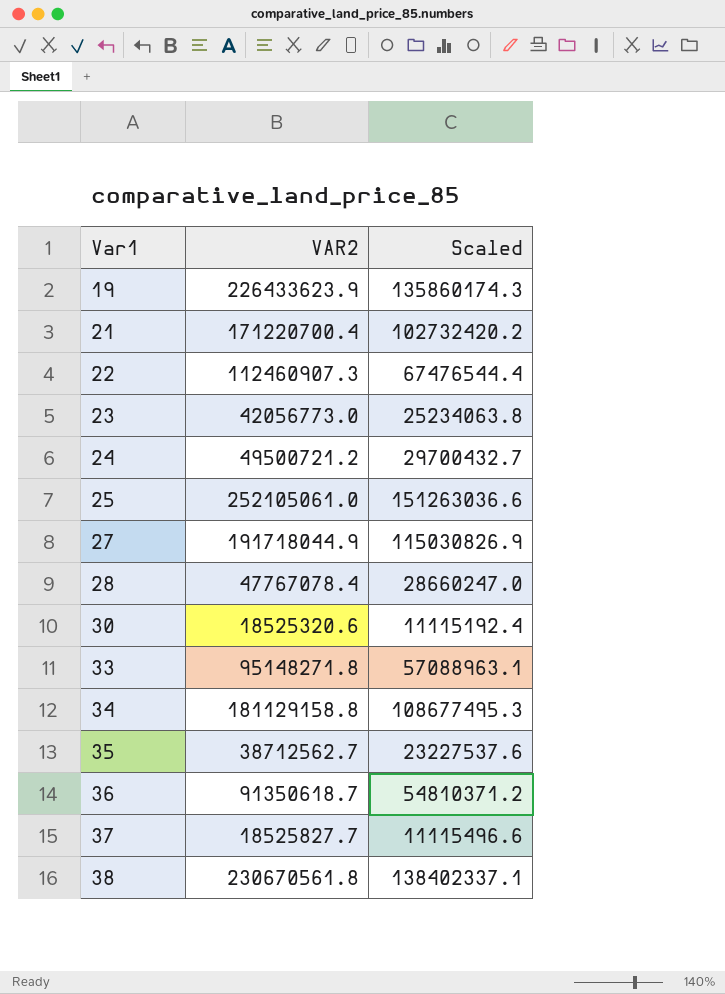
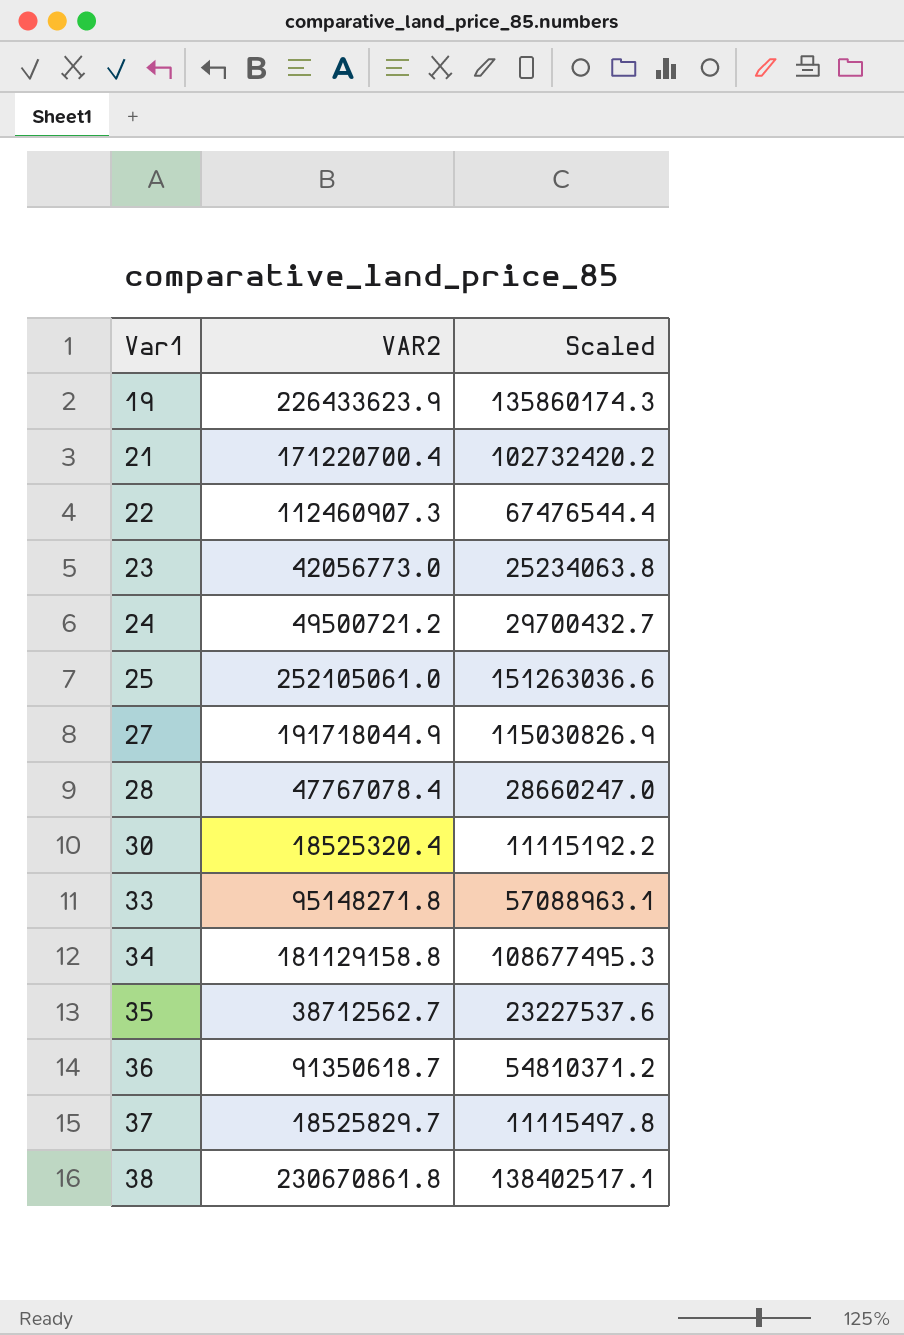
30 | VAR2: 18525320.6 -> 18525320.4
30 | Scaled: 11115192.4 -> 11115192.2
37 | VAR2: 18525827.7 -> 18525829.7
37 | Scaled: 11115496.6 -> 11115497.8
38 | VAR2: 230670561.8 -> 230670861.8
38 | Scaled: 138402337.1 -> 138402517.1

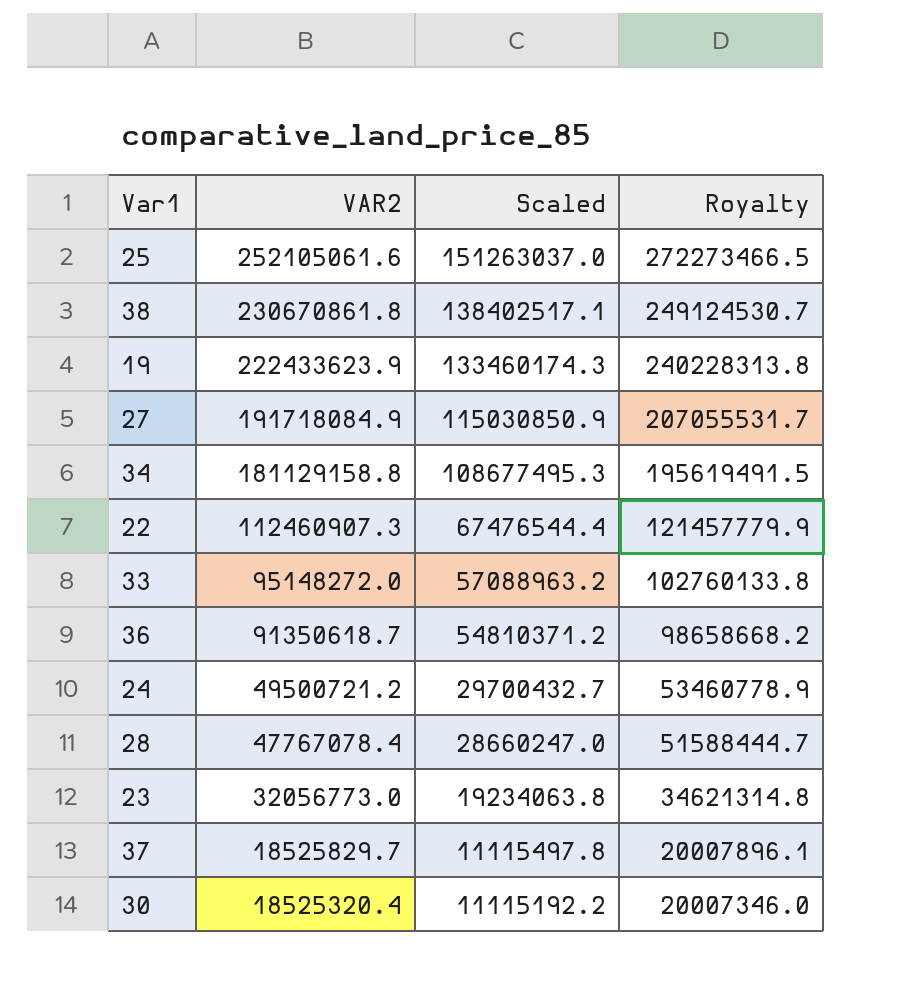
row order: Var1 ascending -> VAR2 descending
column Royalty | formula: none -> [VAR2] * 1.08
row 21: 171220700.4 | 102732420.2 -> none
row 35: 38712562.7 | 23227537.6 -> none
25 | VAR2: 252105061.0 -> 252105061.6
25 | Scaled: 151263036.6 -> 151263037.0
19 | VAR2: 226433623.9 -> 222433623.9
19 | Scaled: 135860174.3 -> 133460174.3
27 | VAR2: 191718044.9 -> 191718084.9
27 | Scaled: 115030826.9 -> 115030850.9
33 | VAR2: 95148271.8 -> 95148272.0
33 | Scaled: 57088963.1 -> 57088963.2
23 | VAR2: 42056773.0 -> 32056773.0
23 | Scaled: 25234063.8 -> 19234063.8

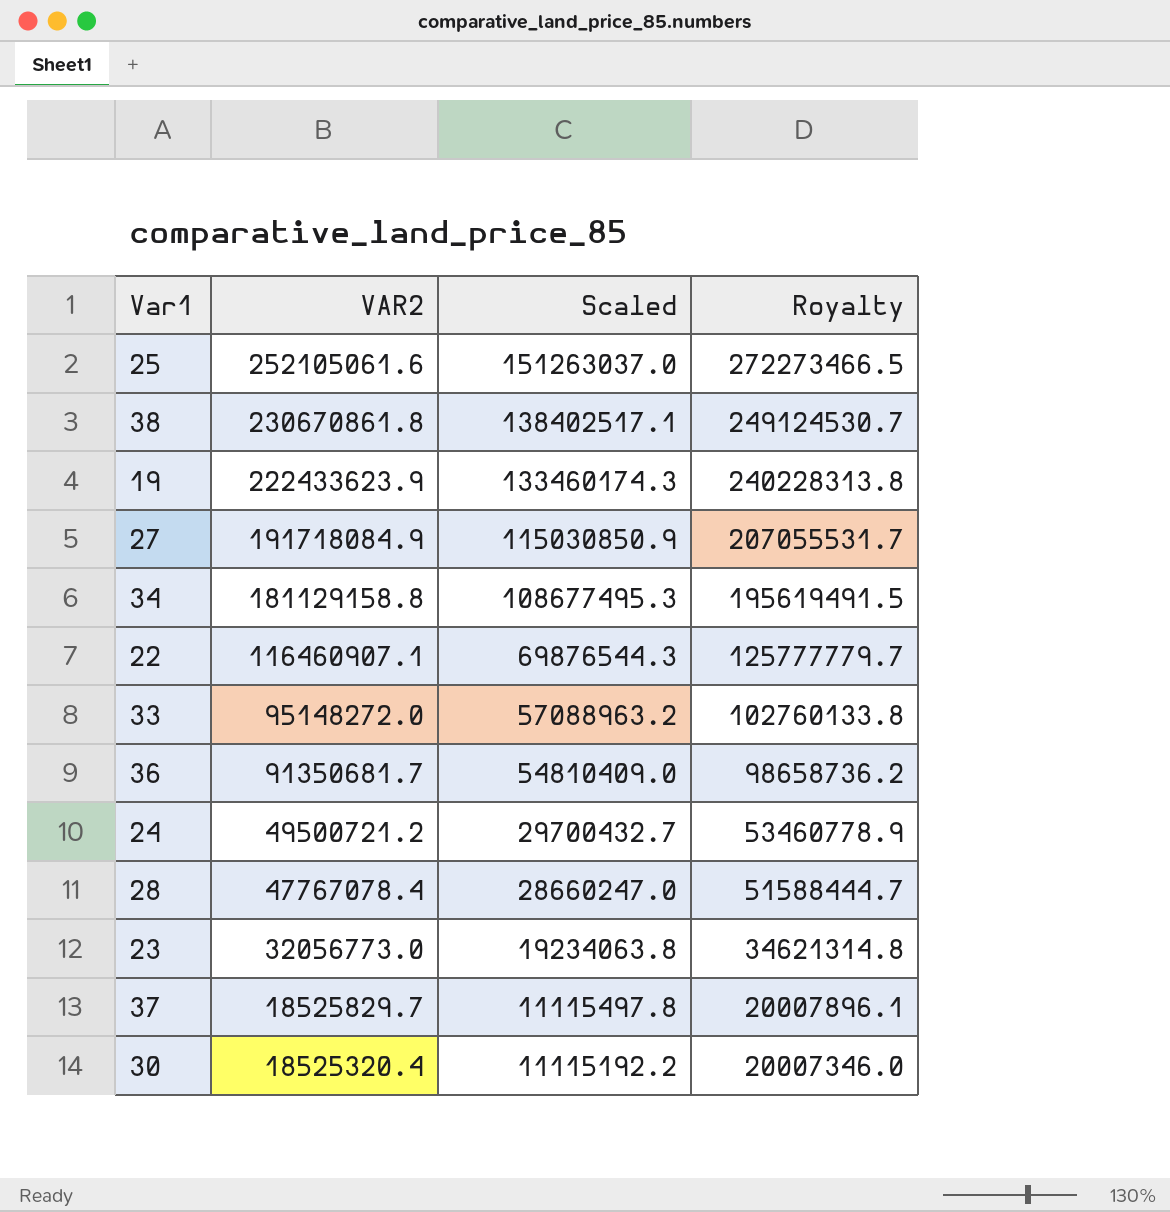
22 | VAR2: 112460907.3 -> 116460907.1
22 | Scaled: 67476544.4 -> 69876544.3
22 | Royalty: 121457779.9 -> 125777779.7
36 | VAR2: 91350618.7 -> 91350681.7
36 | Scaled: 54810371.2 -> 54810409.0
36 | Royalty: 98658668.2 -> 98658736.2

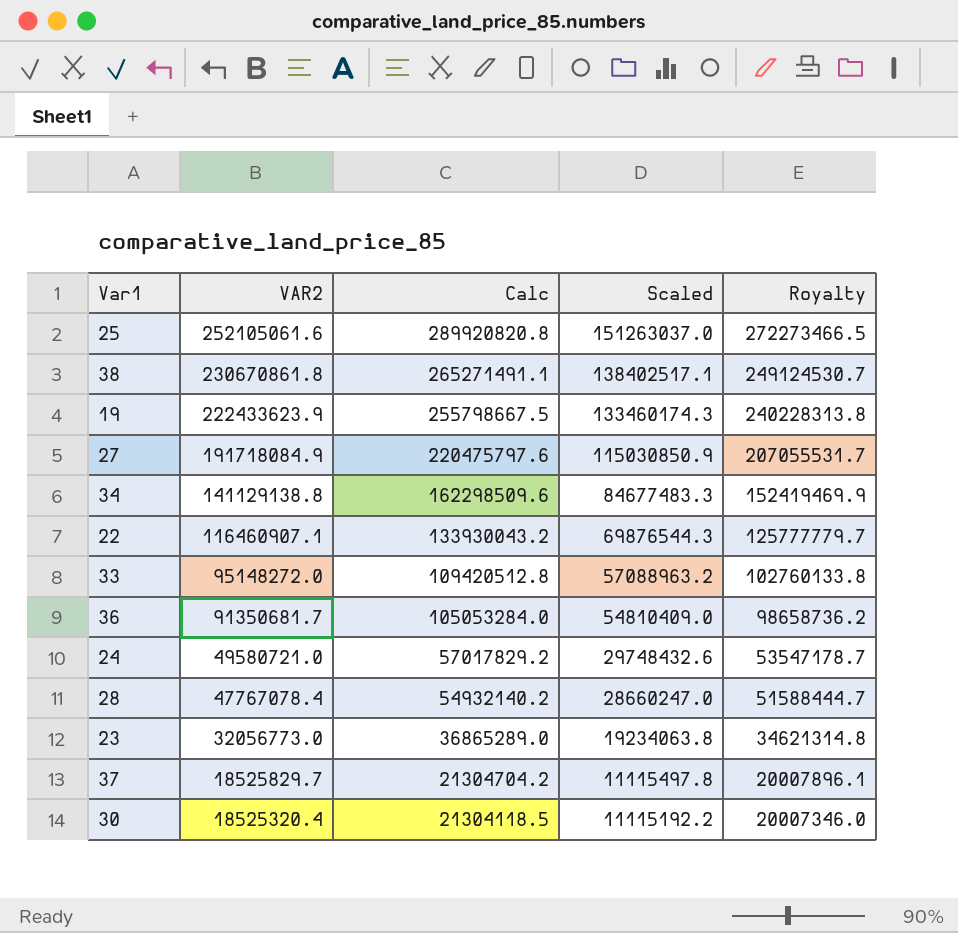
column Calc | formula: none -> [VAR2] * 1.15
34 | VAR2: 181129158.8 -> 141129138.8
34 | Scaled: 108677495.3 -> 84677483.3
34 | Royalty: 195619491.5 -> 152419469.9
24 | VAR2: 49500721.2 -> 49580721.0
24 | Scaled: 29700432.7 -> 29748432.6
24 | Royalty: 53460778.9 -> 53547178.7

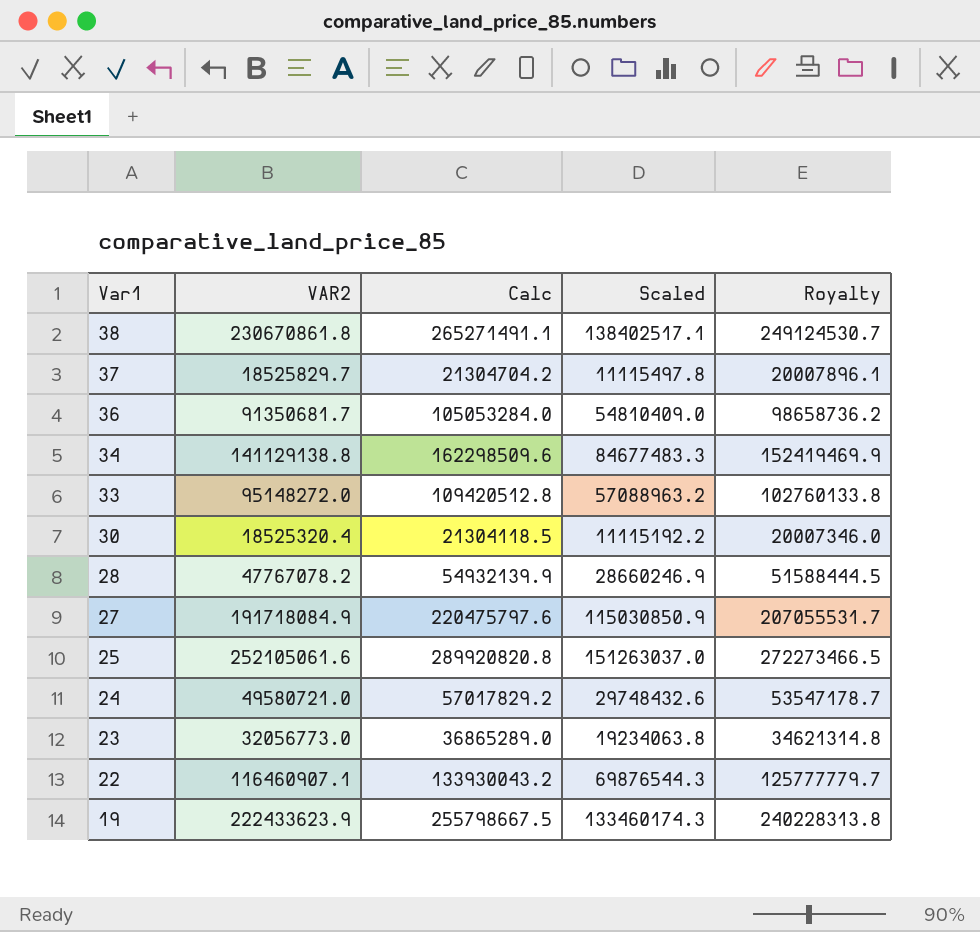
row order: VAR2 descending -> Var1 descending
28 | VAR2: 47767078.4 -> 47767078.2
28 | Calc: 54932140.2 -> 54932139.9
28 | Scaled: 28660247.0 -> 28660246.9
28 | Royalty: 51588444.7 -> 51588444.5

